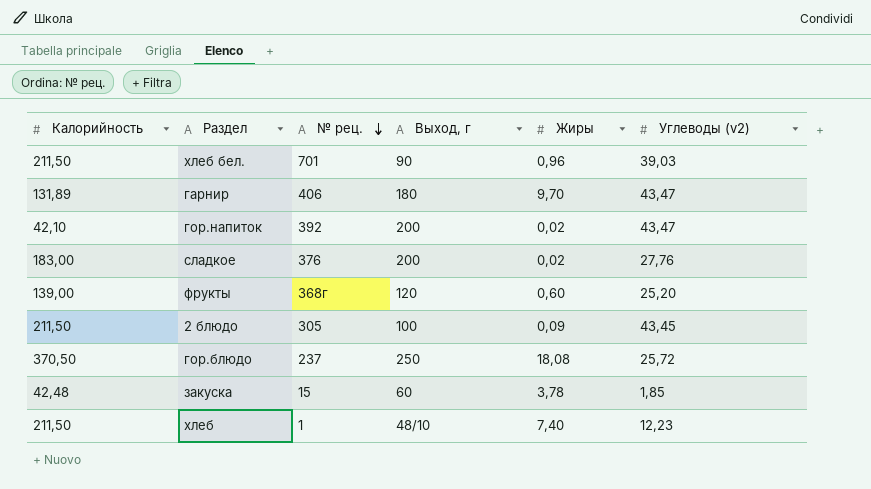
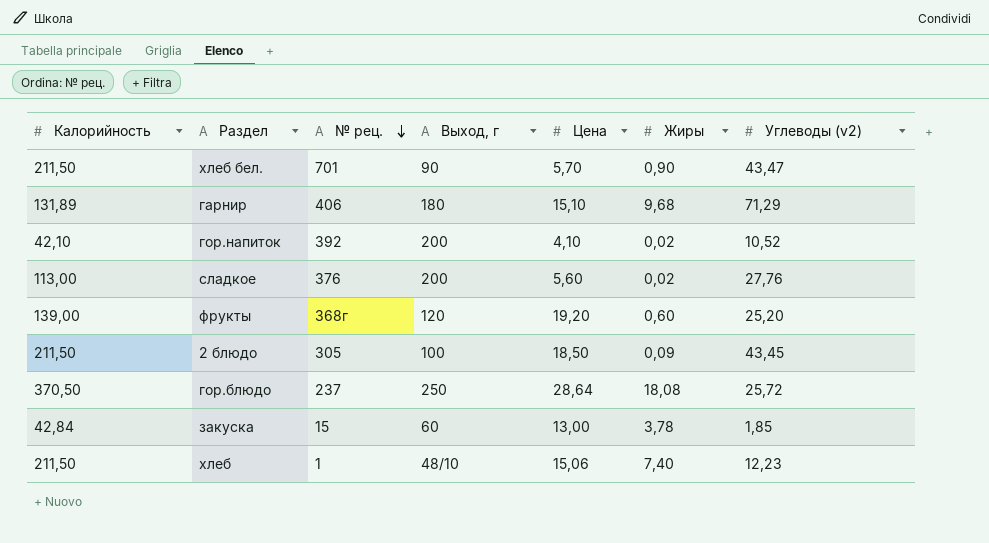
column Цена | position: none -> 5
хлеб бел. | Жиры: 0,96 -> 0,90
хлеб бел. | Углеводы (v2): 39,03 -> 43,47
гарнир | Жиры: 9,70 -> 9,68
гарнир | Углеводы (v2): 43,47 -> 71,29
гор.напиток | Углеводы (v2): 43,47 -> 10,52
сладкое | Калорийность: 183,00 -> 113,00
закуска | Калорийность: 42,48 -> 42,84

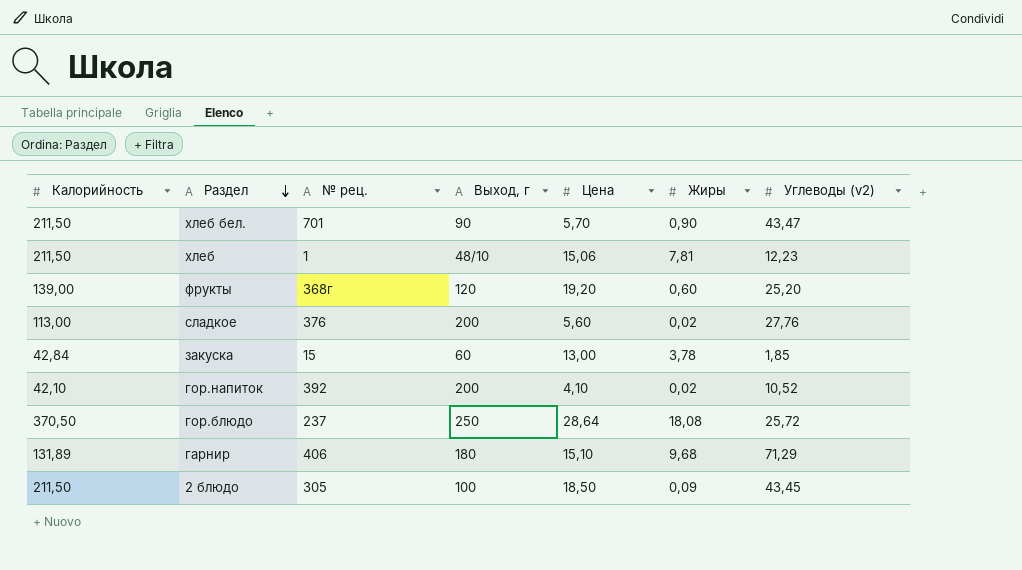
row order: № рец. descending -> Раздел descending
хлеб | Жиры: 7,40 -> 7,81

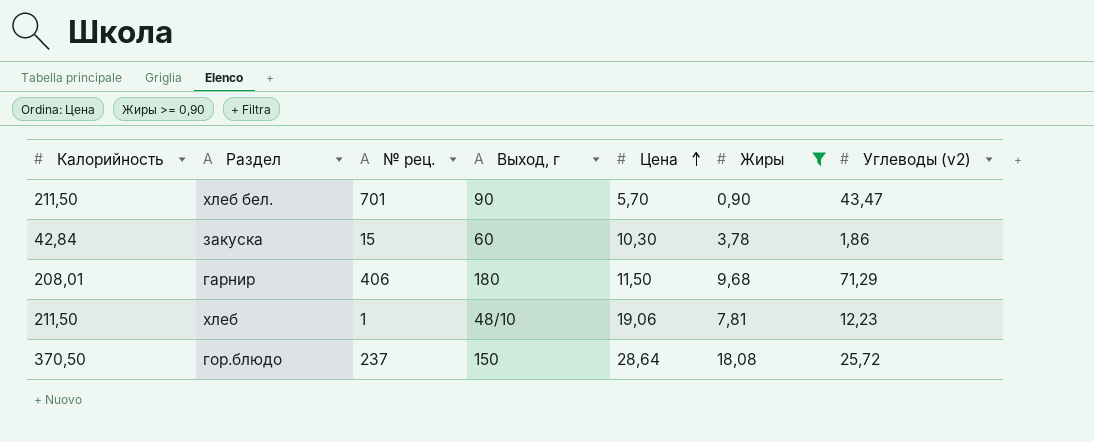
filter: none -> Жиры >= 0,90
row order: Раздел descending -> Цена ascending
закуска | Цена: 13,00 -> 10,30
закуска | Углеводы (v2): 1,85 -> 1,86
гарнир | Калорийность: 131,89 -> 208,01
гарнир | Цена: 15,10 -> 11,50
хлеб | Цена: 15,06 -> 19,06
гор.блюдо | Выход, г: 250 -> 150

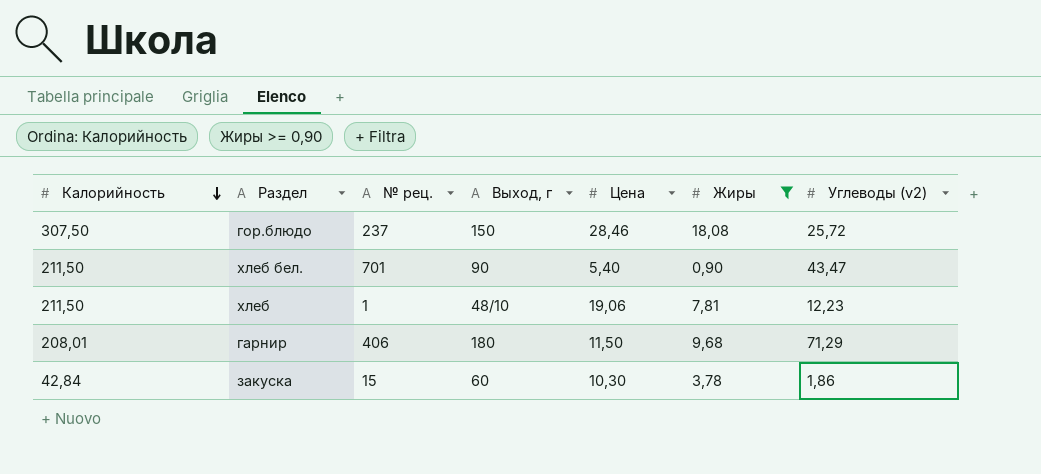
row order: Цена ascending -> Калорийность descending
гор.блюдо | Калорийность: 370,50 -> 307,50
гор.блюдо | Цена: 28,64 -> 28,46
хлеб бел. | Цена: 5,70 -> 5,40

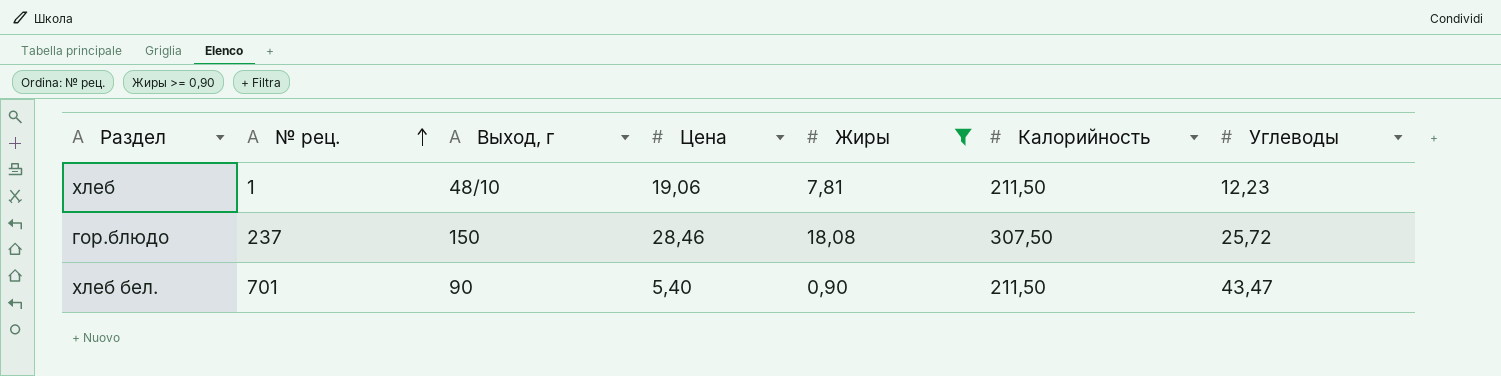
row order: Калорийность descending -> № рец. ascending
column Калорийность | position: 1 -> 6
column name: Углеводы (v2) -> Углеводы
row гарнир: 208,01 | 406 | 180 | 11,50 | 9,68 | 71,29 -> none
row закуска: 42,84 | 15 | 60 | 10,30 | 3,78 | 1,86 -> none

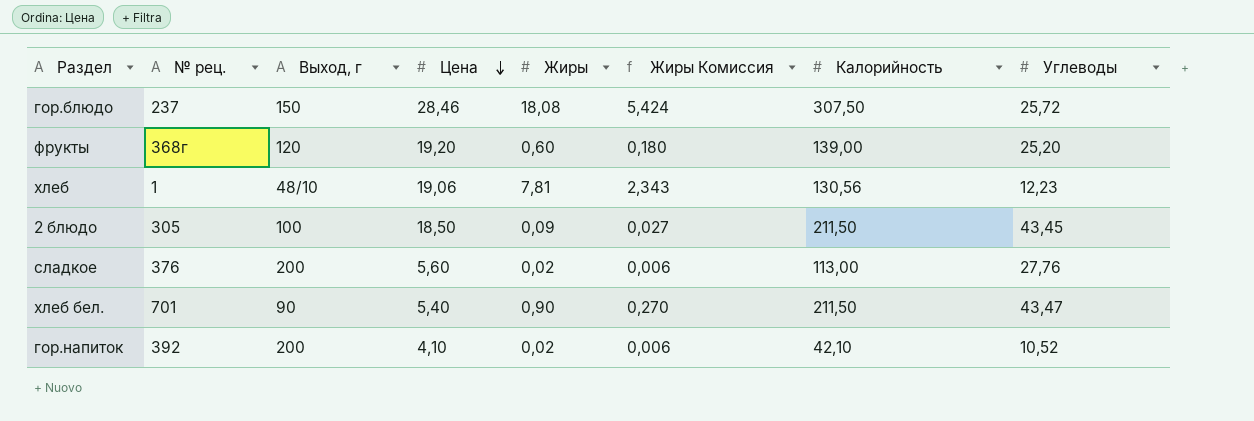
filter: Жиры >= 0,90 -> none
row order: № рец. ascending -> Цена descending
column Жиры Комиссия | formula: none -> [Жиры] * 0,3
хлеб | Калорийность: 211,50 -> 130,56

